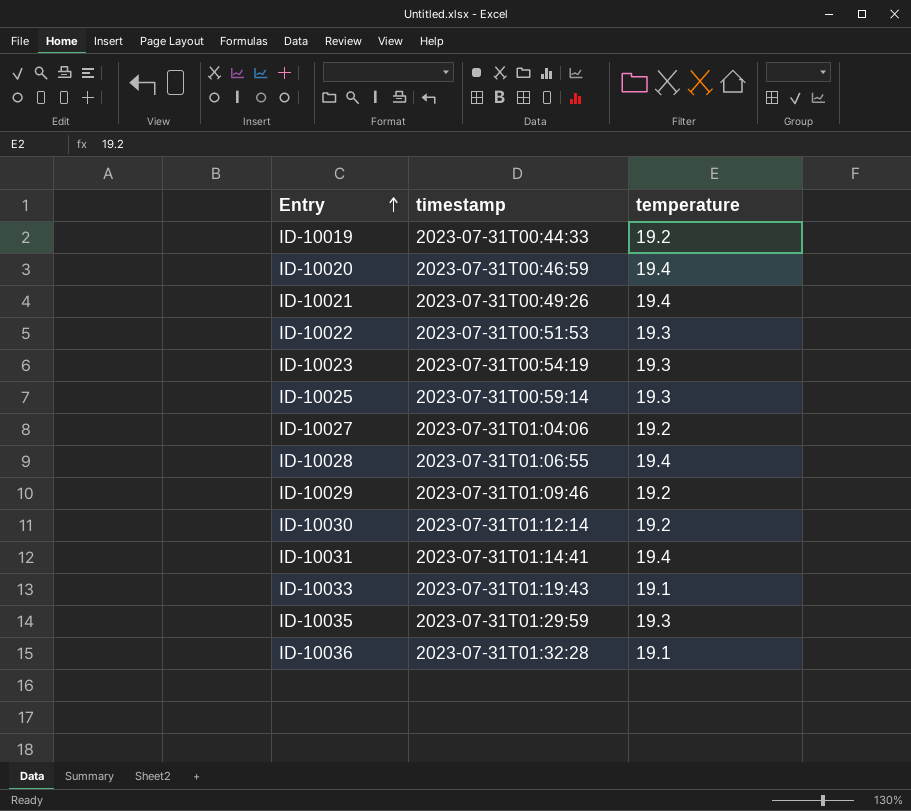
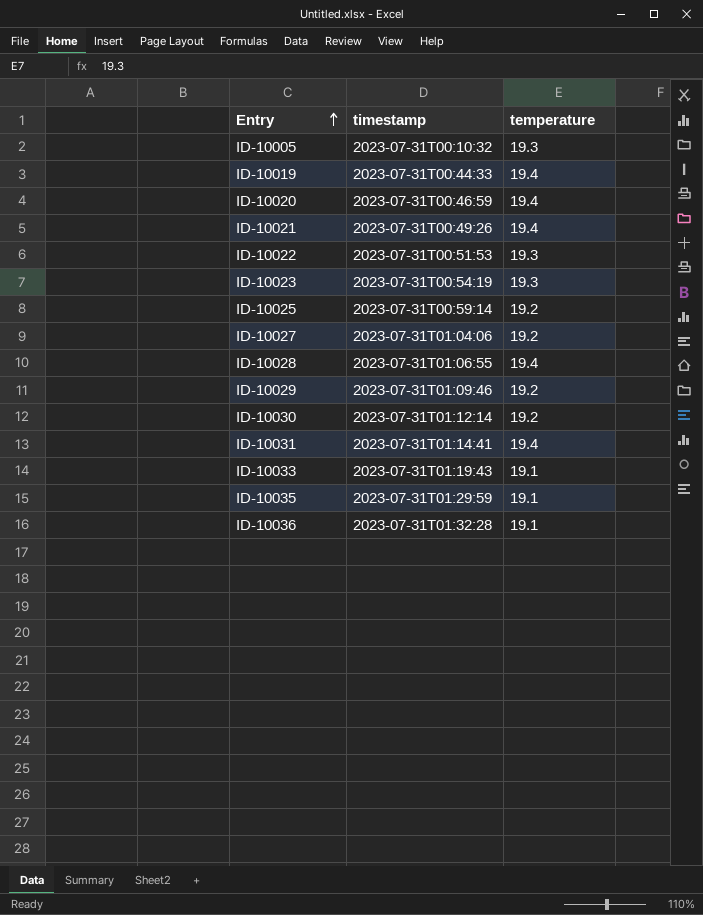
row ID-10005: none -> 2023-07-31T00:10:32 | 19.3
ID-10019 | temperature: 19.2 -> 19.4
ID-10025 | temperature: 19.3 -> 19.2
ID-10035 | temperature: 19.3 -> 19.1

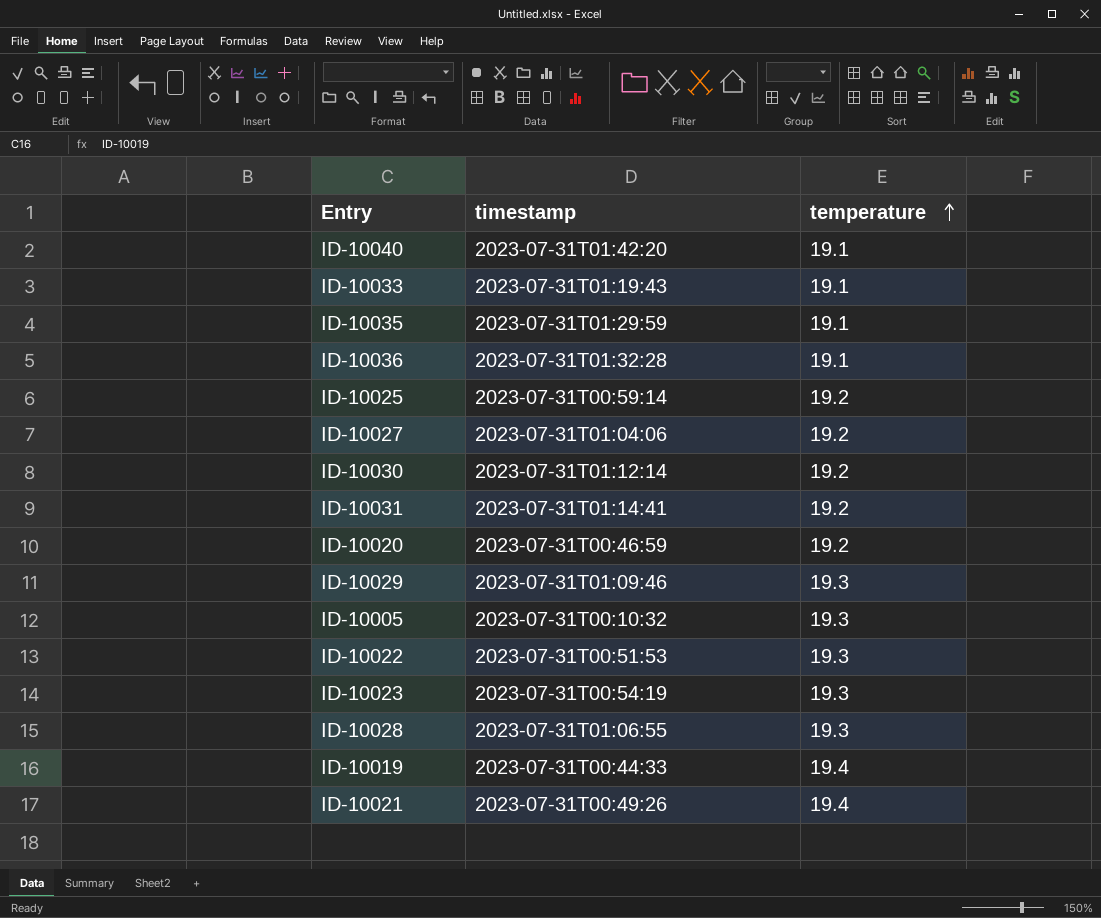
row order: Entry ascending -> temperature ascending
row ID-10040: none -> 2023-07-31T01:42:20 | 19.1
ID-10031 | temperature: 19.4 -> 19.2
ID-10020 | temperature: 19.4 -> 19.2
ID-10029 | temperature: 19.2 -> 19.3
ID-10028 | temperature: 19.4 -> 19.3

